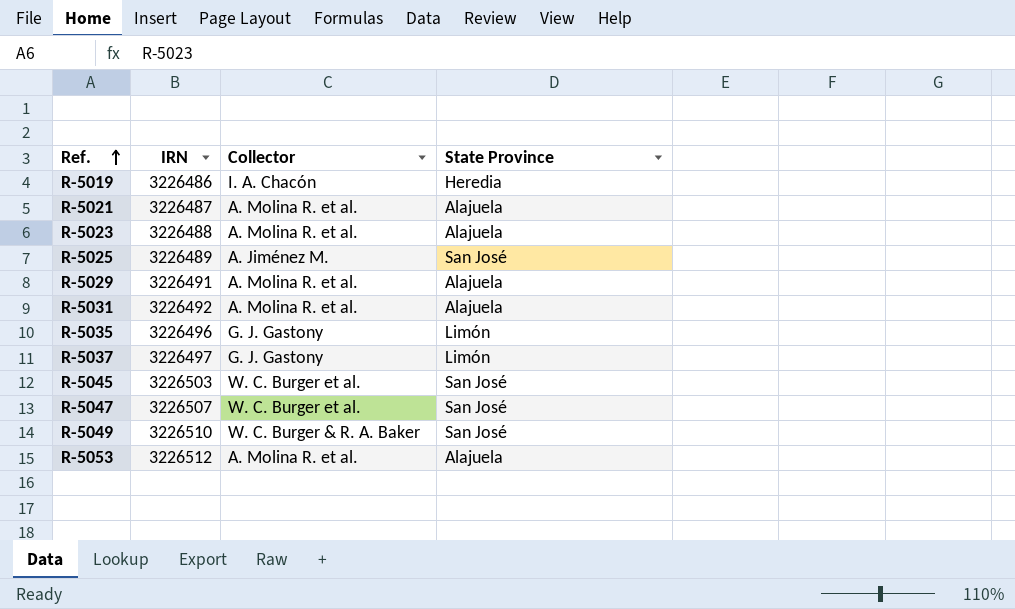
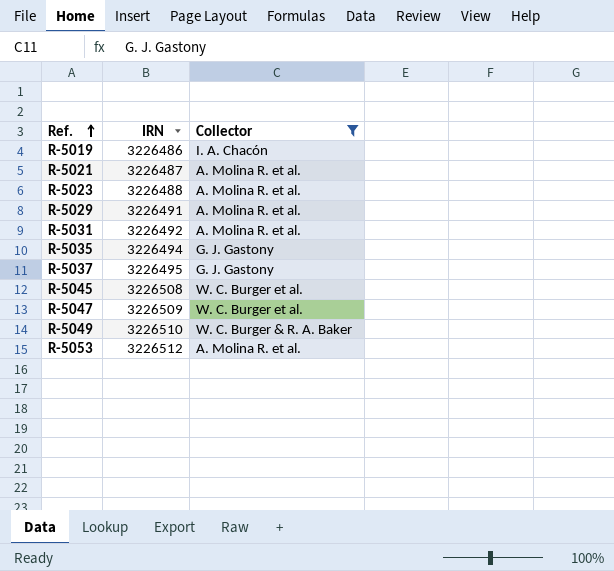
filter: none -> Collector != A. Jiménez M.
column State Province | position: 4 -> none
R-5035 | IRN: 3226496 -> 3226494
R-5037 | IRN: 3226497 -> 3226495
R-5045 | IRN: 3226503 -> 3226508
R-5047 | IRN: 3226507 -> 3226509

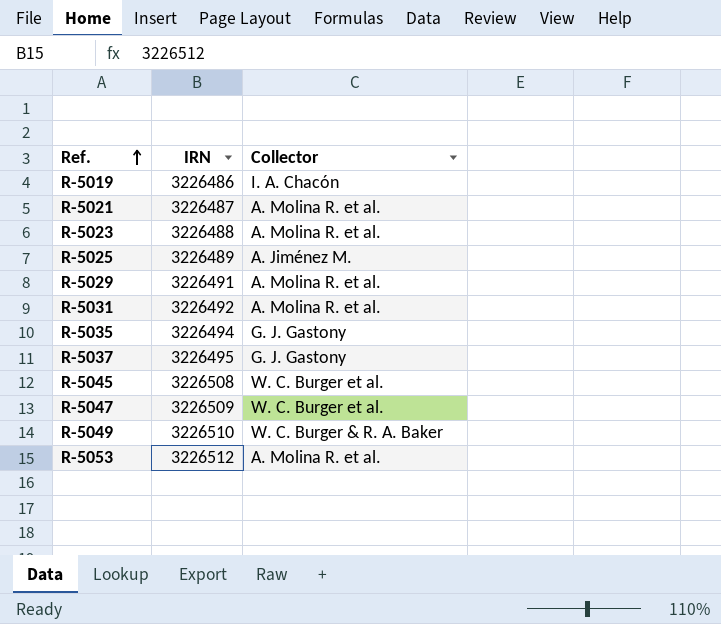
filter: Collector != A. Jiménez M. -> none

